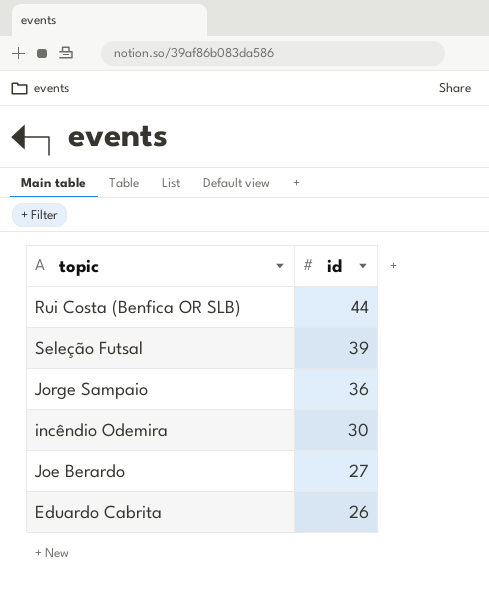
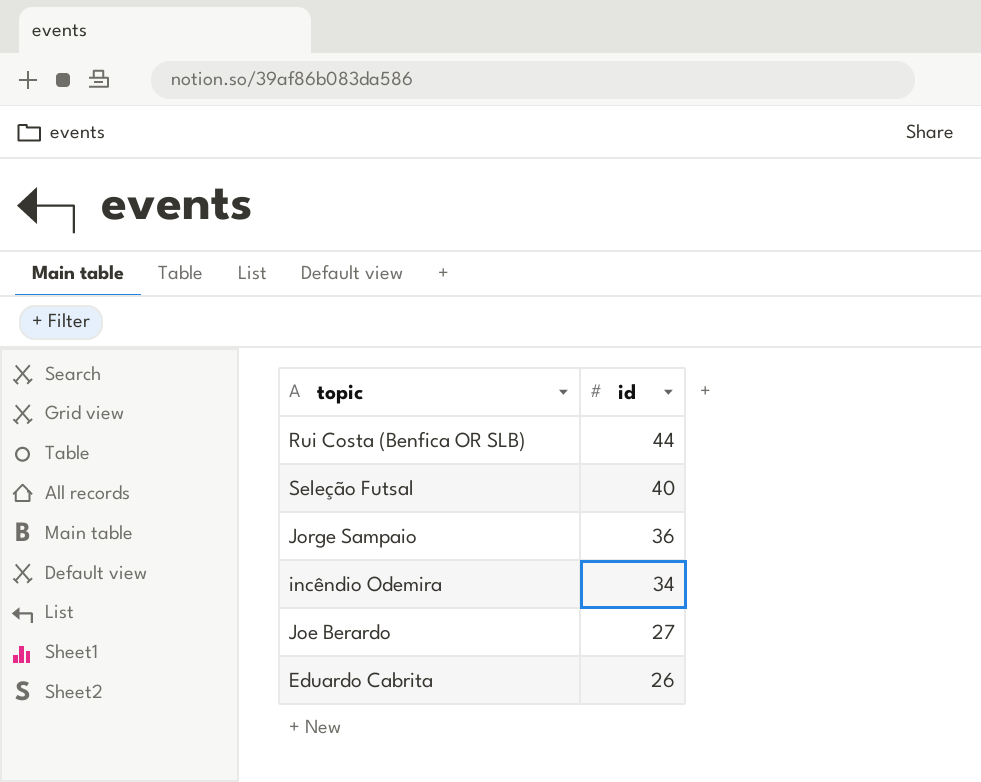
Seleção Futsal | id: 39 -> 40
incêndio Odemira | id: 30 -> 34

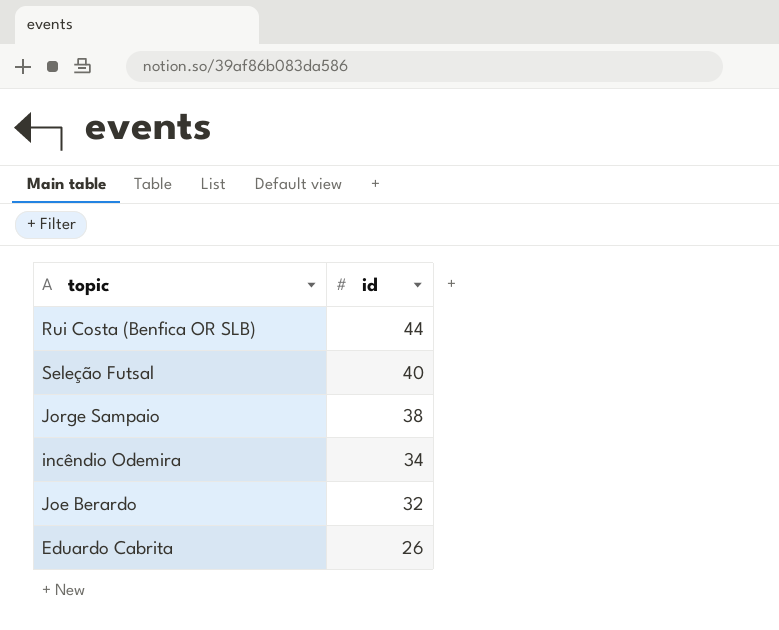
Jorge Sampaio | id: 36 -> 38
Joe Berardo | id: 27 -> 32

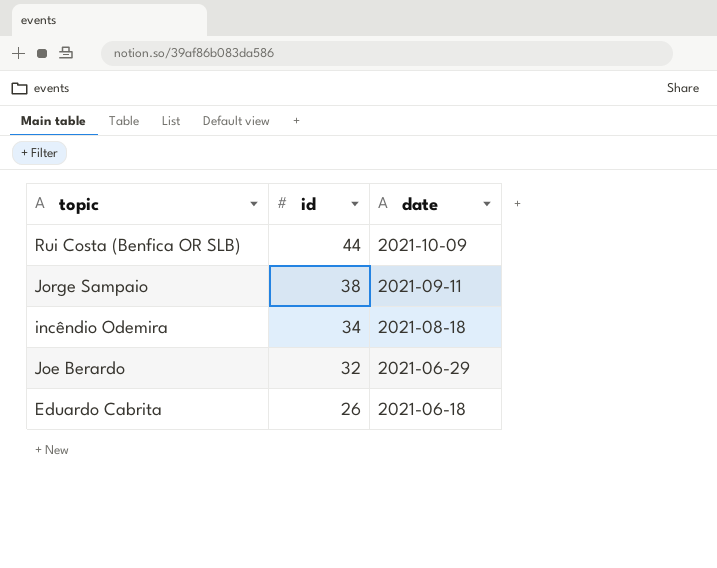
column date | position: none -> 3
row Seleção Futsal: 40 -> none

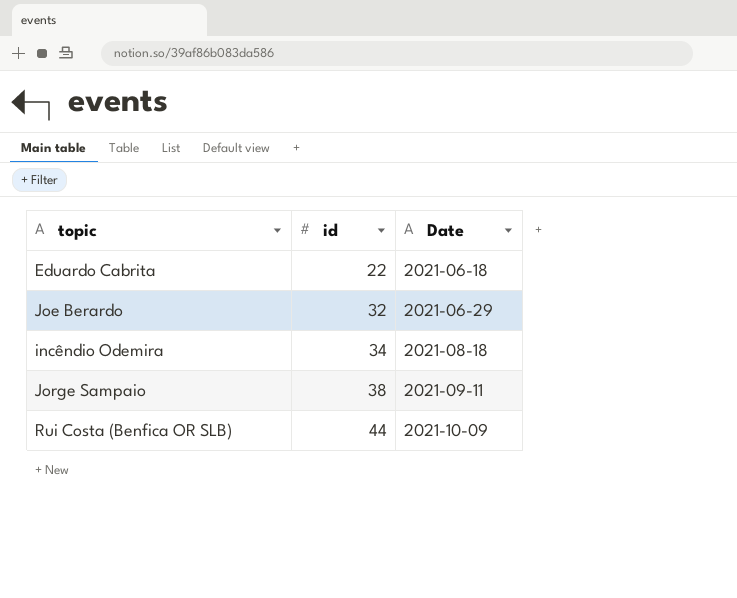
row order: id descending -> id ascending
column name: date -> Date
Eduardo Cabrita | id: 26 -> 22

